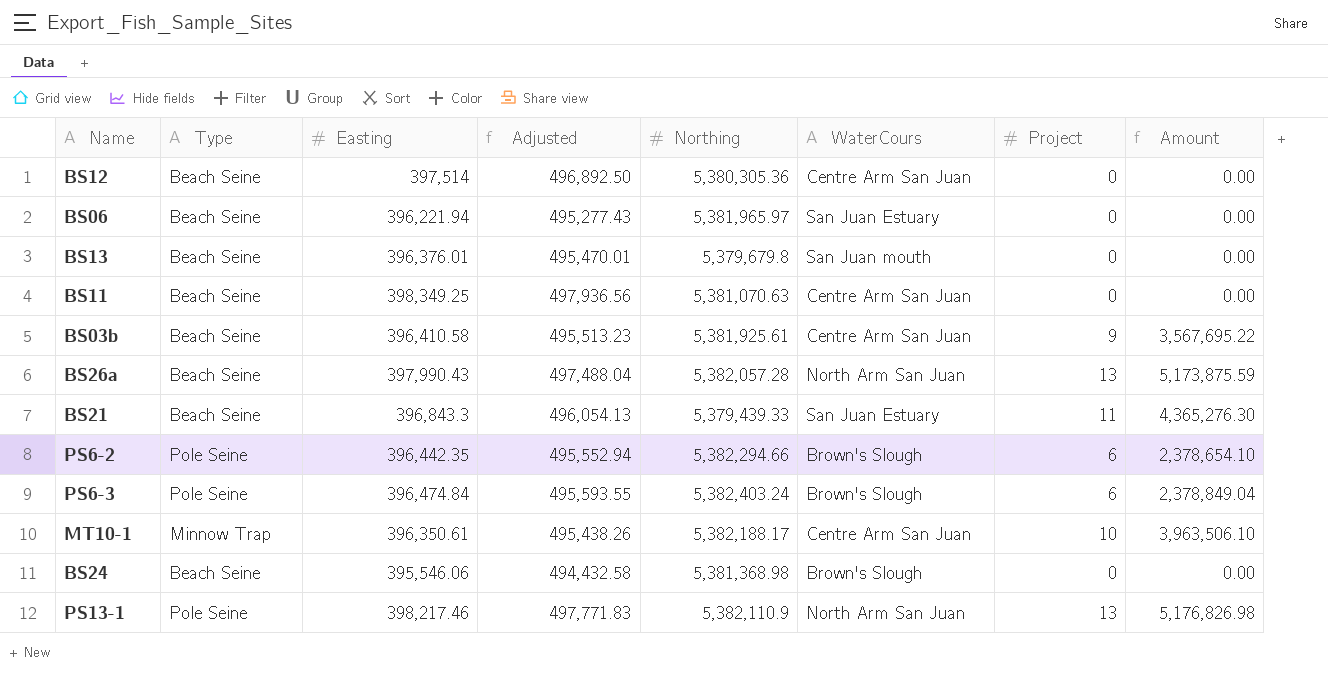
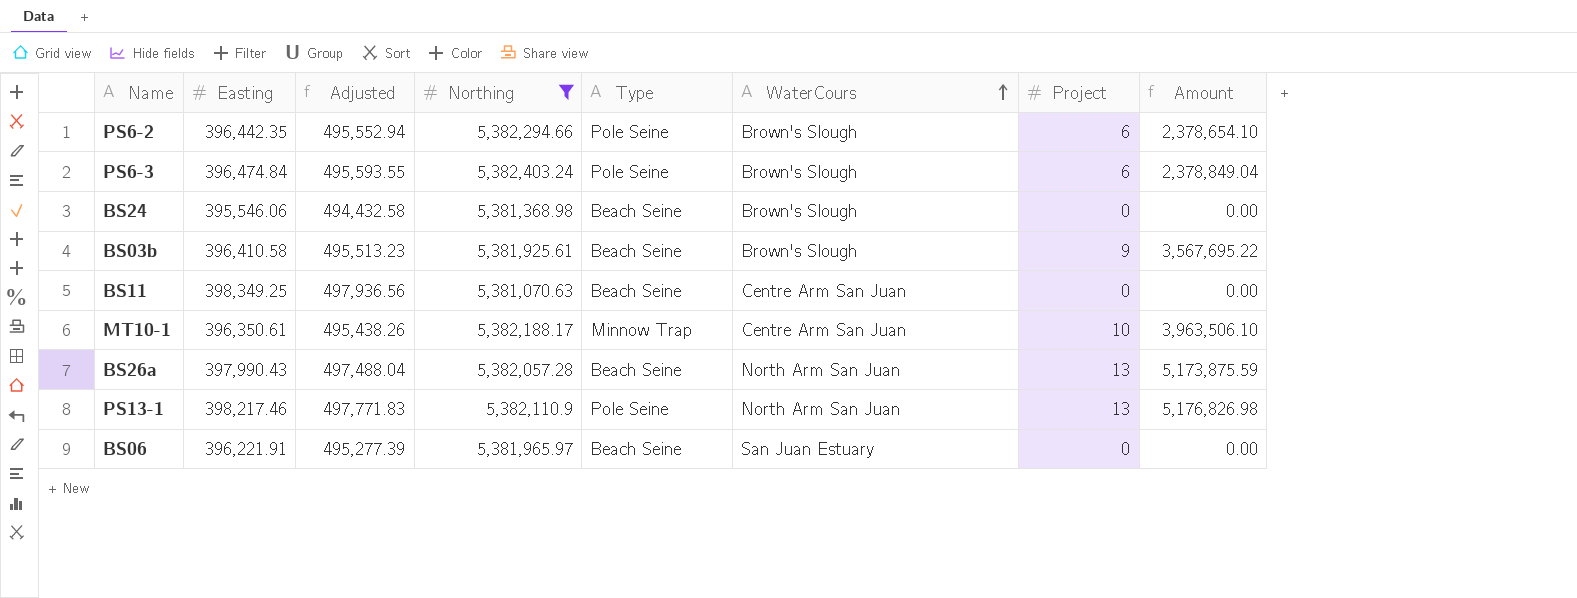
filter: none -> Northing >= 5,381,070.63
row order: none -> WaterCours ascending
column Type | position: 2 -> 5
BS03b | WaterCours: Centre Arm San Juan -> Brown's Slough
BS06 | Easting: 396,221.94 -> 396,221.91
BS06 | Adjusted: 495,277.43 -> 495,277.39

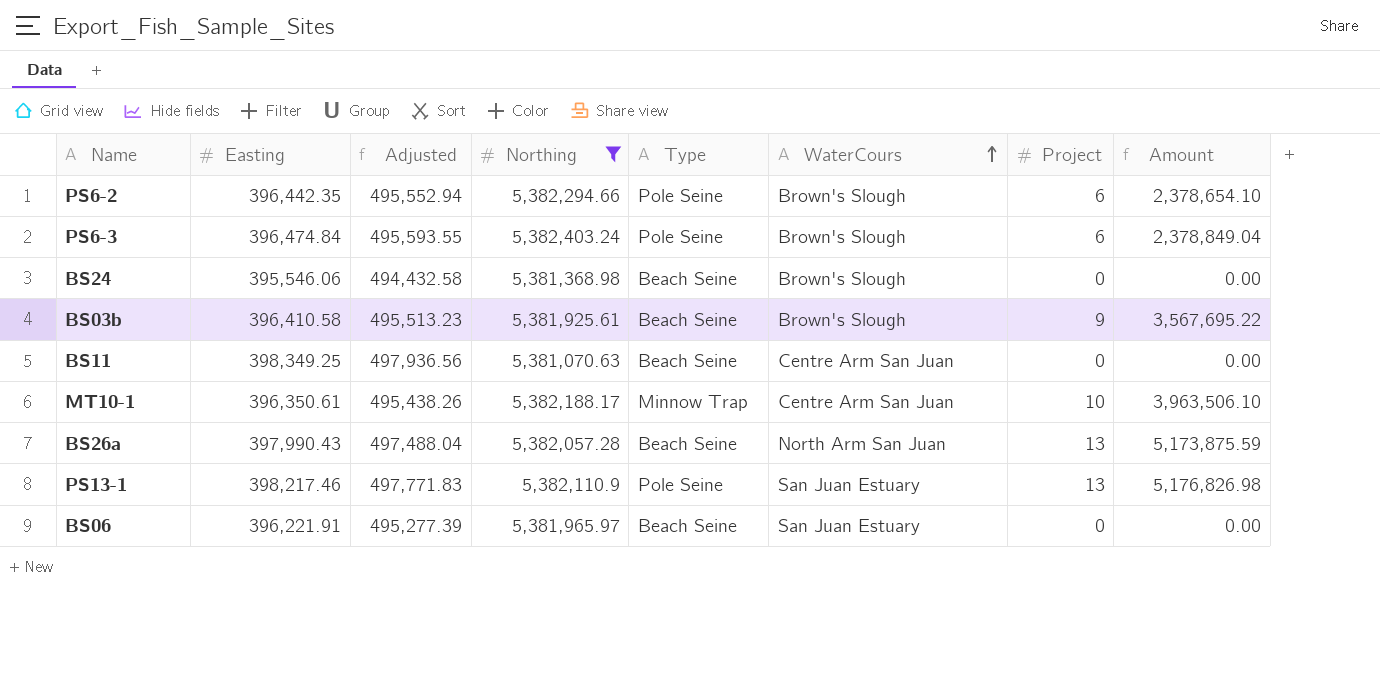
PS13-1 | WaterCours: North Arm San Juan -> San Juan Estuary

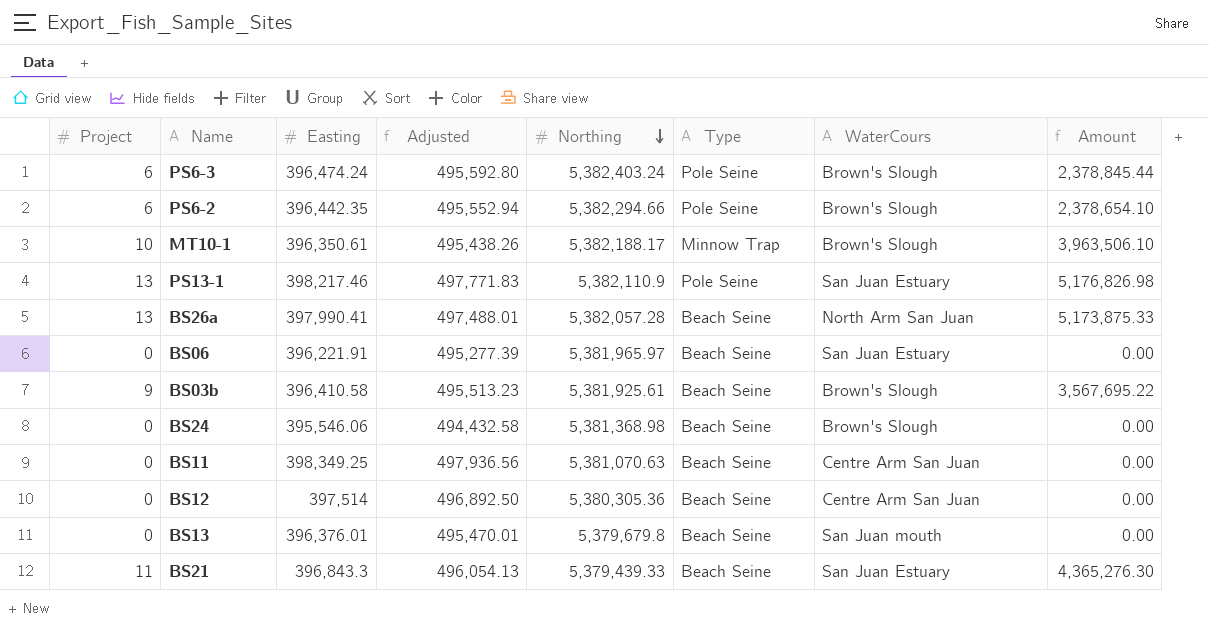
filter: Northing >= 5,381,070.63 -> none
row order: WaterCours ascending -> Northing descending
column Project | position: 7 -> 1
PS6-3 | Easting: 396,474.84 -> 396,474.24
PS6-3 | Adjusted: 495,593.55 -> 495,592.80
PS6-3 | Amount: 2,378,849.04 -> 2,378,845.44
MT10-1 | WaterCours: Centre Arm San Juan -> Brown's Slough
BS26a | Easting: 397,990.43 -> 397,990.41
BS26a | Adjusted: 497,488.04 -> 497,488.01
BS26a | Amount: 5,173,875.59 -> 5,173,875.33

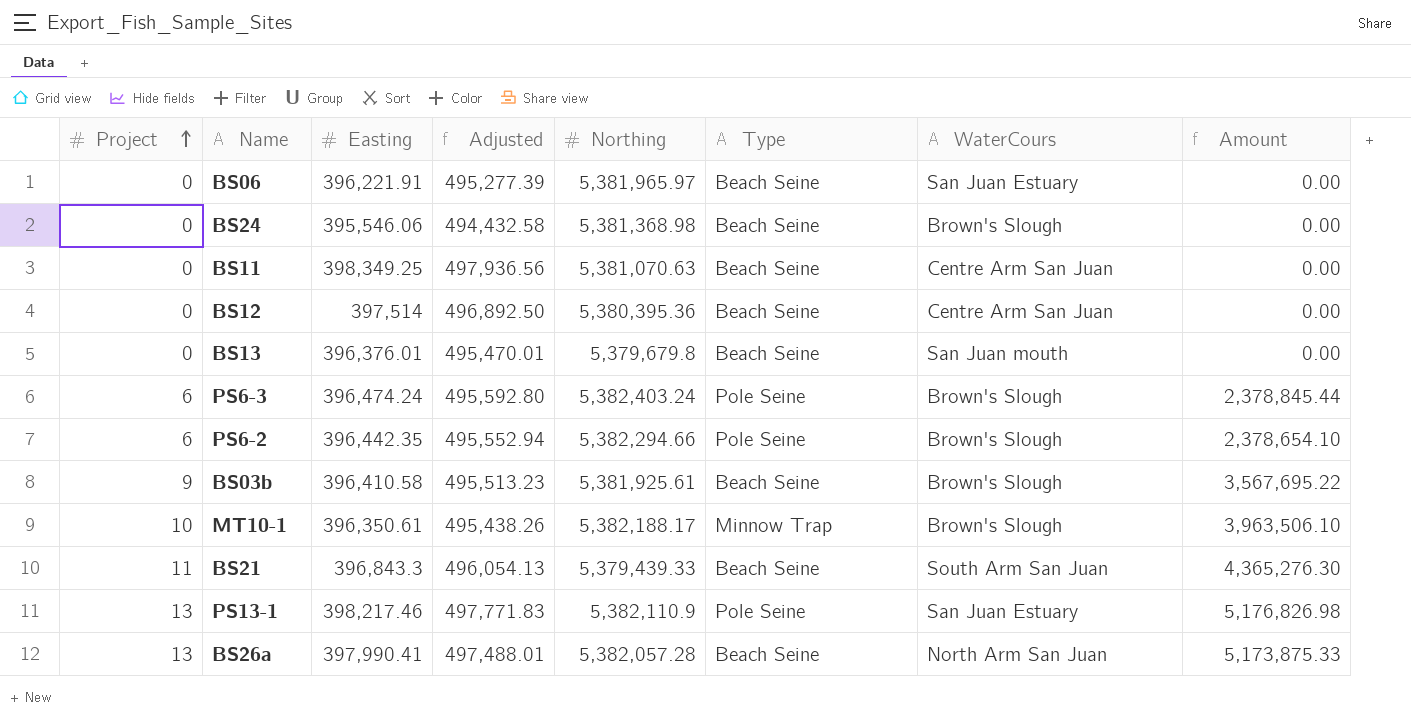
row order: Northing descending -> Project ascending
BS12 | Northing: 5,380,305.36 -> 5,380,395.36
BS21 | WaterCours: San Juan Estuary -> South Arm San Juan

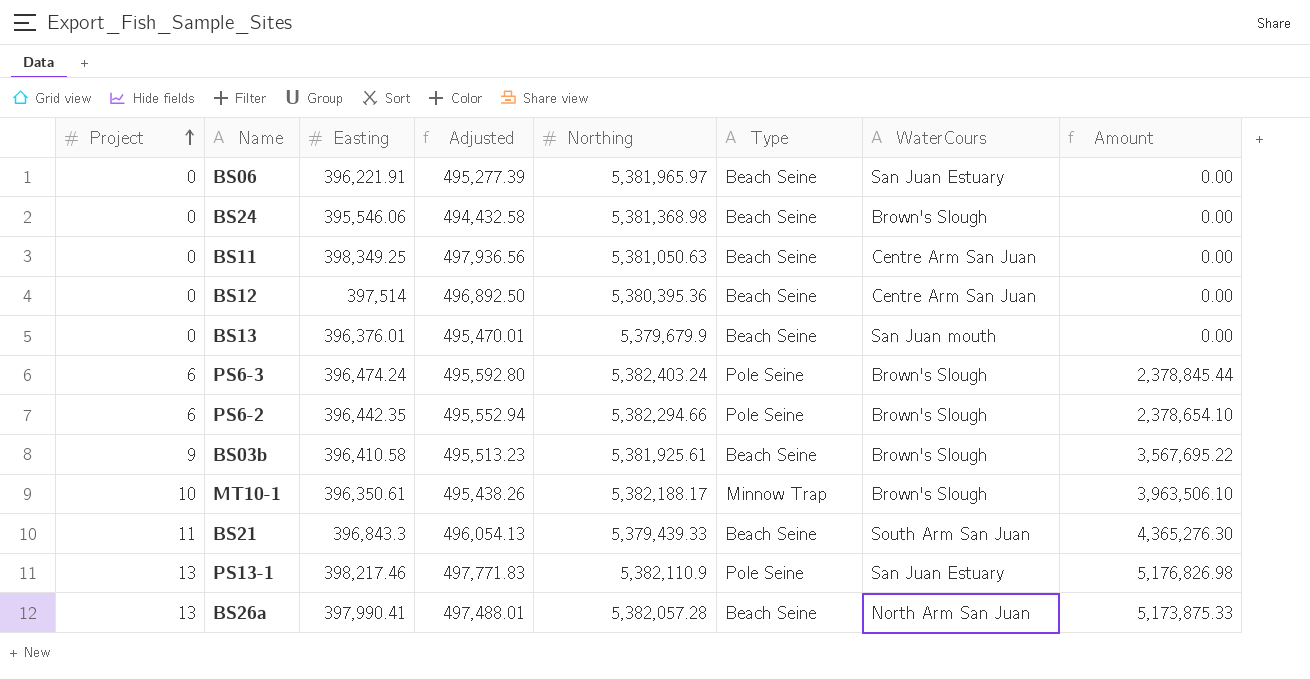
BS11 | Northing: 5,381,070.63 -> 5,381,050.63
BS13 | Northing: 5,379,679.8 -> 5,379,679.9

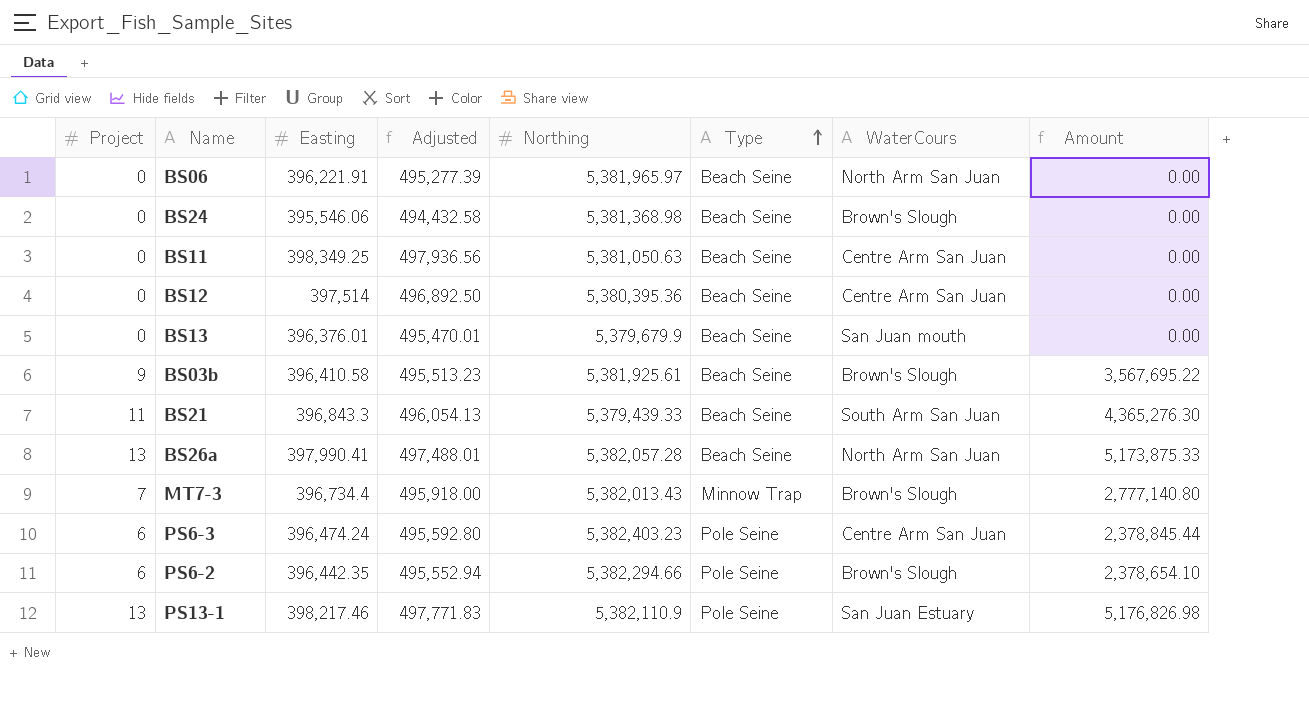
row order: Project ascending -> Type ascending
row MT10-1: 10 | 396,350.61 | 495,438.26 | 5,382,188.17 | Minnow Trap | Brown's Slough | 3,963,506.10 -> none
BS06 | WaterCours: San Juan Estuary -> North Arm San Juan
row MT7-3: none -> 7 | 396,734.4 | 495,918.00 | 5,382,013.43 | Minnow Trap | Brown's Slough | 2,777,140.80
PS6-3 | Northing: 5,382,403.24 -> 5,382,403.23
PS6-3 | WaterCours: Brown's Slough -> Centre Arm San Juan

